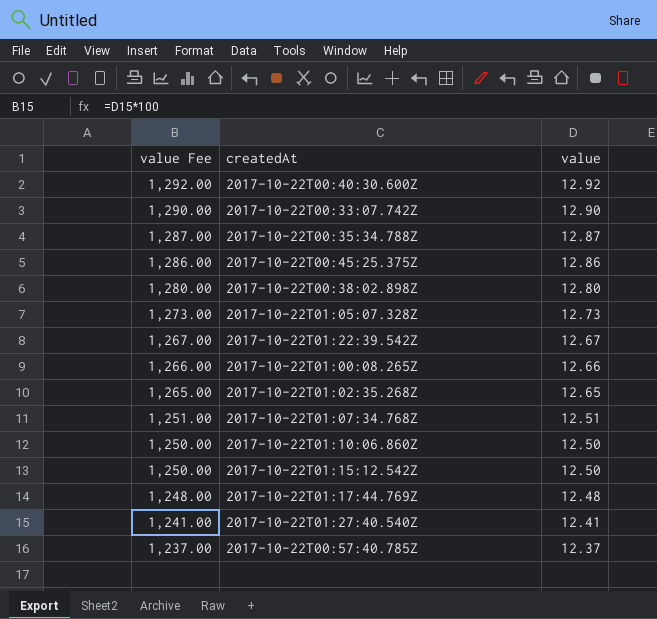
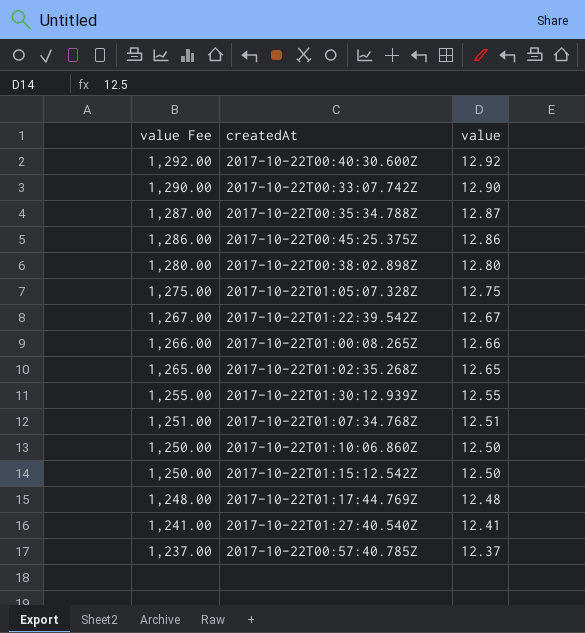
2017-10-22T01:05:07.328Z | value Fee: 1,273.00 -> 1,275.00
2017-10-22T01:05:07.328Z | value: 12.73 -> 12.75
row 2017-10-22T01:30:12.939Z: none -> 1,255.00 | 12.55

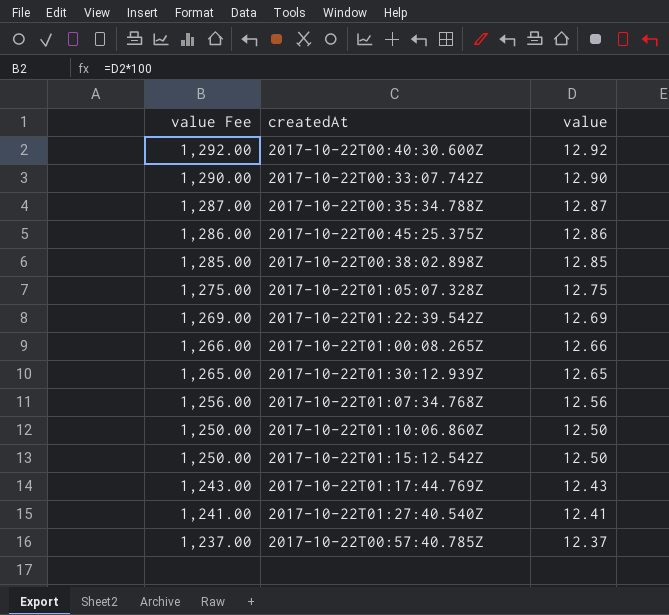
row 2017-10-22T01:02:35.268Z: 1,265.00 | 12.65 -> none
2017-10-22T00:38:02.898Z | value Fee: 1,280.00 -> 1,285.00
2017-10-22T00:38:02.898Z | value: 12.80 -> 12.85
2017-10-22T01:22:39.542Z | value Fee: 1,267.00 -> 1,269.00
2017-10-22T01:22:39.542Z | value: 12.67 -> 12.69
2017-10-22T01:30:12.939Z | value Fee: 1,255.00 -> 1,265.00
2017-10-22T01:30:12.939Z | value: 12.55 -> 12.65
2017-10-22T01:07:34.768Z | value Fee: 1,251.00 -> 1,256.00
2017-10-22T01:07:34.768Z | value: 12.51 -> 12.56
2017-10-22T01:17:44.769Z | value Fee: 1,248.00 -> 1,243.00
2017-10-22T01:17:44.769Z | value: 12.48 -> 12.43

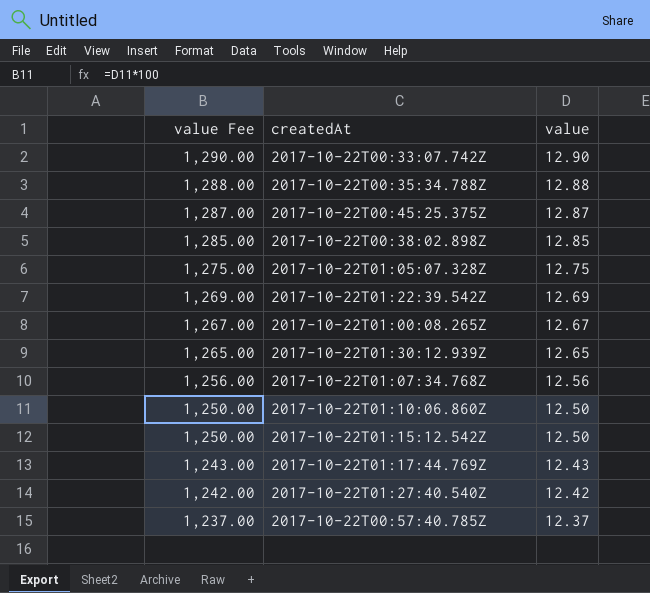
row 2017-10-22T00:40:30.600Z: 1,292.00 | 12.92 -> none
2017-10-22T00:35:34.788Z | value Fee: 1,287.00 -> 1,288.00
2017-10-22T00:35:34.788Z | value: 12.87 -> 12.88
2017-10-22T00:45:25.375Z | value Fee: 1,286.00 -> 1,287.00
2017-10-22T00:45:25.375Z | value: 12.86 -> 12.87
2017-10-22T01:00:08.265Z | value Fee: 1,266.00 -> 1,267.00
2017-10-22T01:00:08.265Z | value: 12.66 -> 12.67
2017-10-22T01:27:40.540Z | value Fee: 1,241.00 -> 1,242.00
2017-10-22T01:27:40.540Z | value: 12.41 -> 12.42

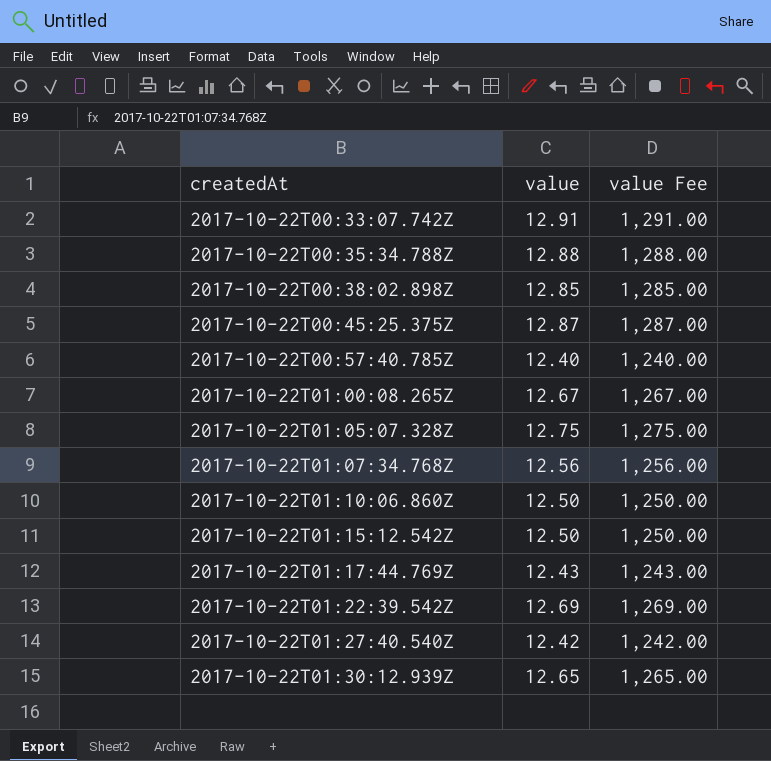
row order: value Fee descending -> createdAt ascending
column value Fee | position: 1 -> 3
2017-10-22T00:33:07.742Z | value: 12.90 -> 12.91
2017-10-22T00:33:07.742Z | value Fee: 1,290.00 -> 1,291.00
2017-10-22T00:57:40.785Z | value: 12.37 -> 12.40
2017-10-22T00:57:40.785Z | value Fee: 1,237.00 -> 1,240.00

